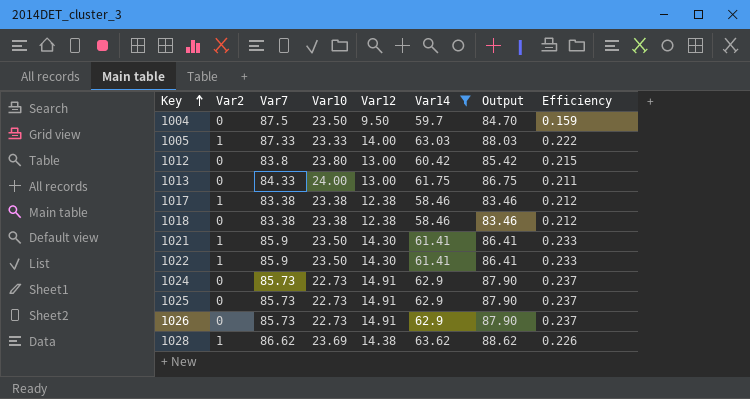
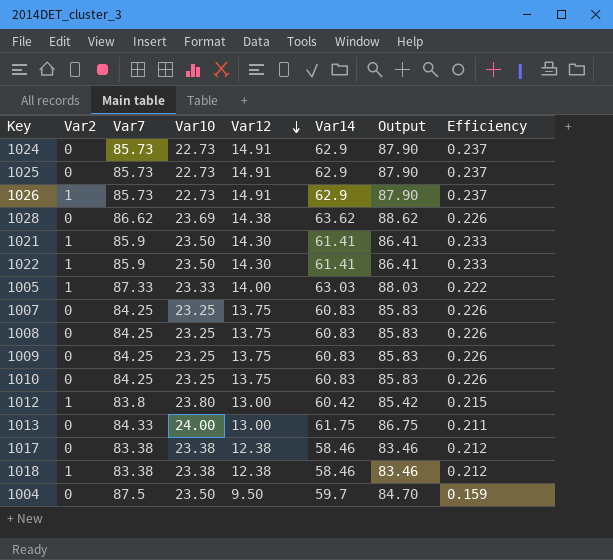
filter: Var14 != 60.83 -> none
row order: Key ascending -> Var12 descending
1026 | Var2: 0 -> 1
1028 | Var2: 1 -> 0
1012 | Var2: 0 -> 1
1017 | Var2: 1 -> 0
1018 | Var2: 0 -> 1

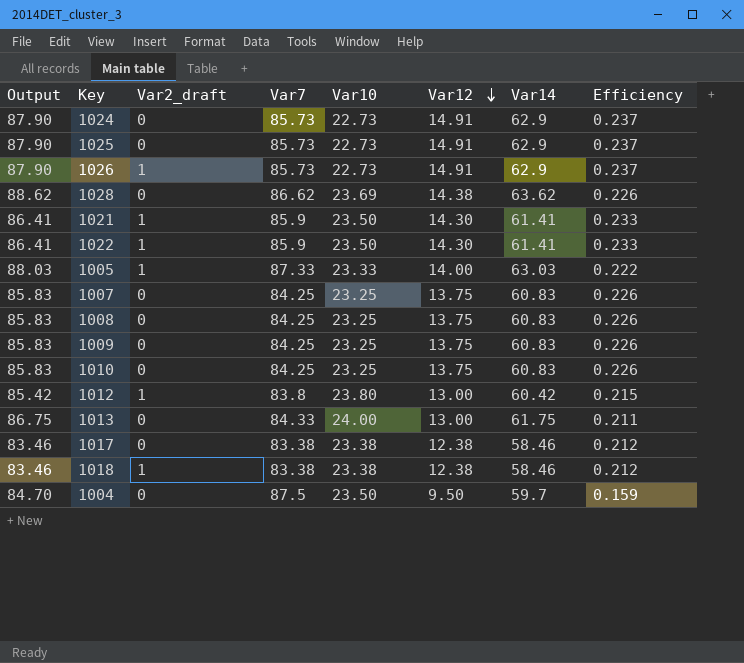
column Output | position: 7 -> 1
column name: Var2 -> Var2_draft

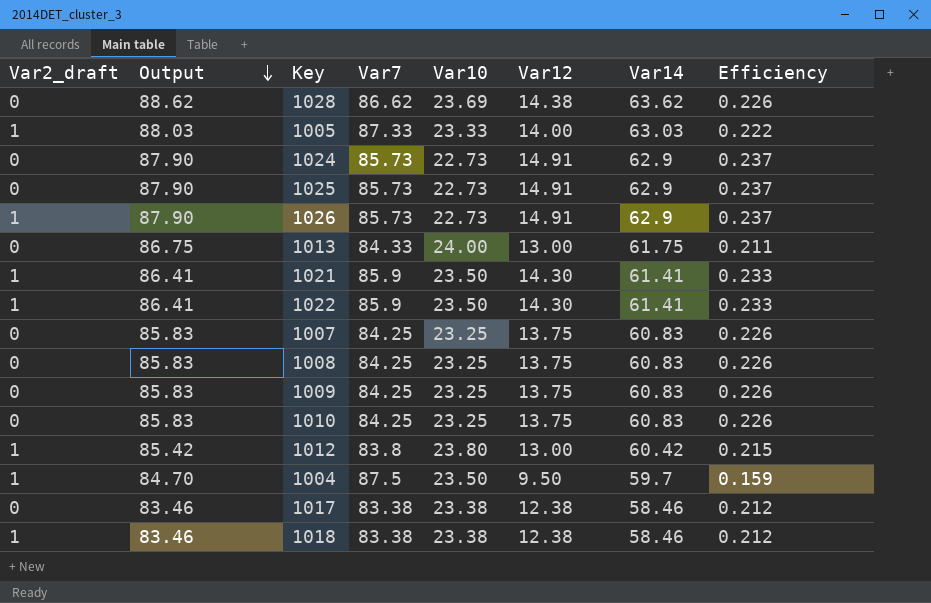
row order: Var12 descending -> Output descending
column Var2_draft | position: 3 -> 1
1004 | Var2_draft: 0 -> 1

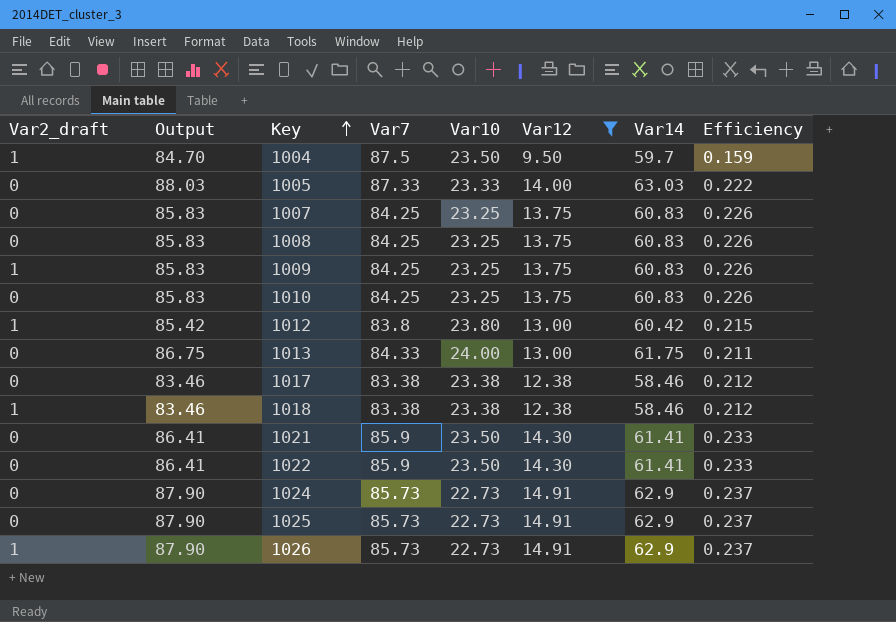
filter: none -> Var12 != 14.38
row order: Output descending -> Key ascending
1005 | Var2_draft: 1 -> 0
1009 | Var2_draft: 0 -> 1
1021 | Var2_draft: 1 -> 0
1022 | Var2_draft: 1 -> 0

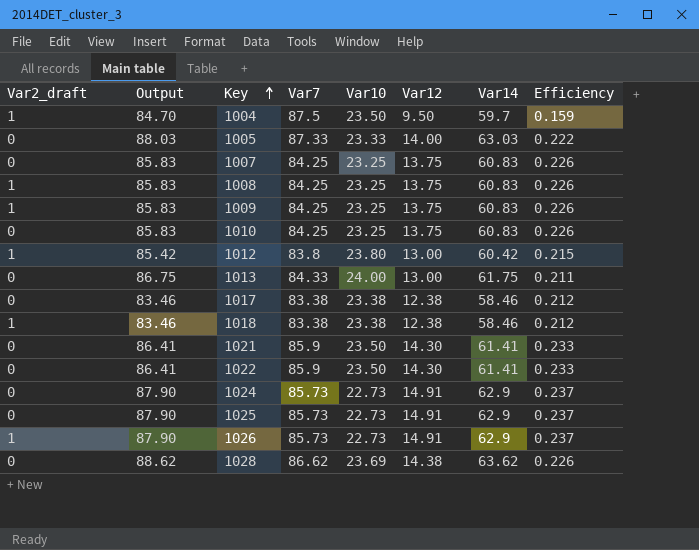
filter: Var12 != 14.38 -> none
1008 | Var2_draft: 0 -> 1

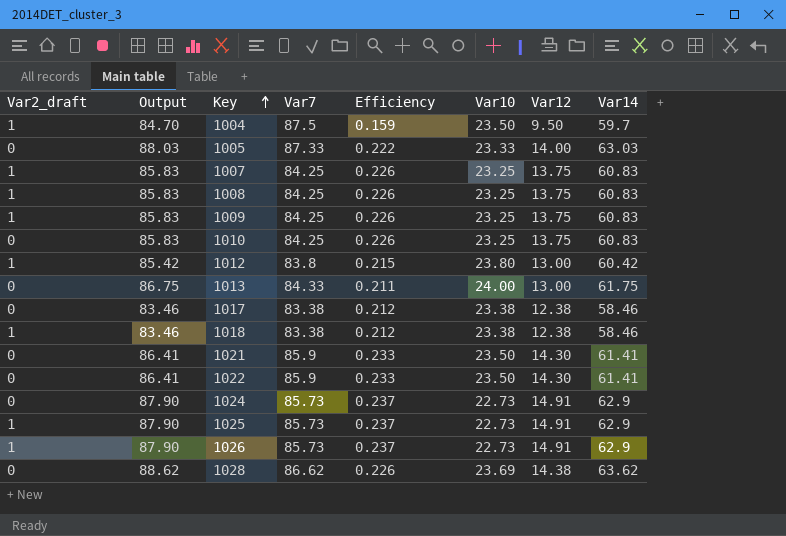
column Efficiency | position: 8 -> 5
1007 | Var2_draft: 0 -> 1
1025 | Var2_draft: 0 -> 1

